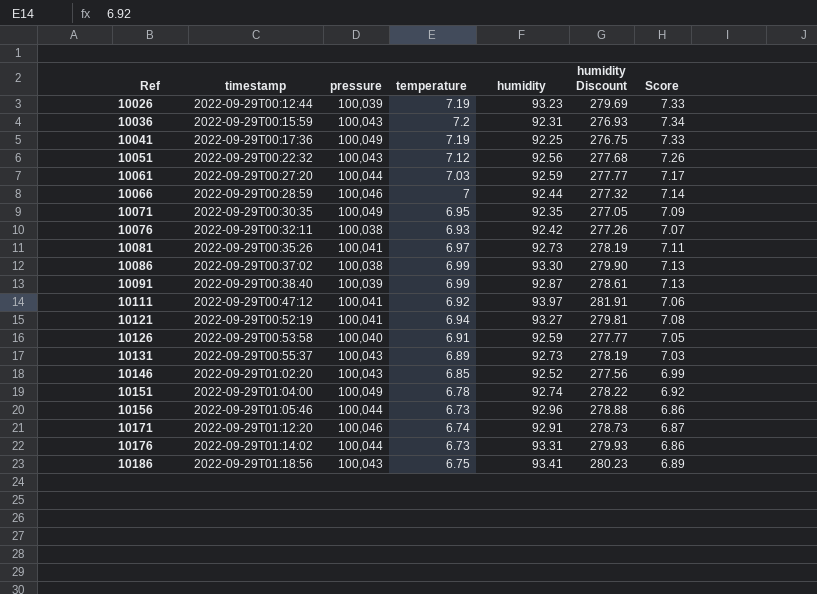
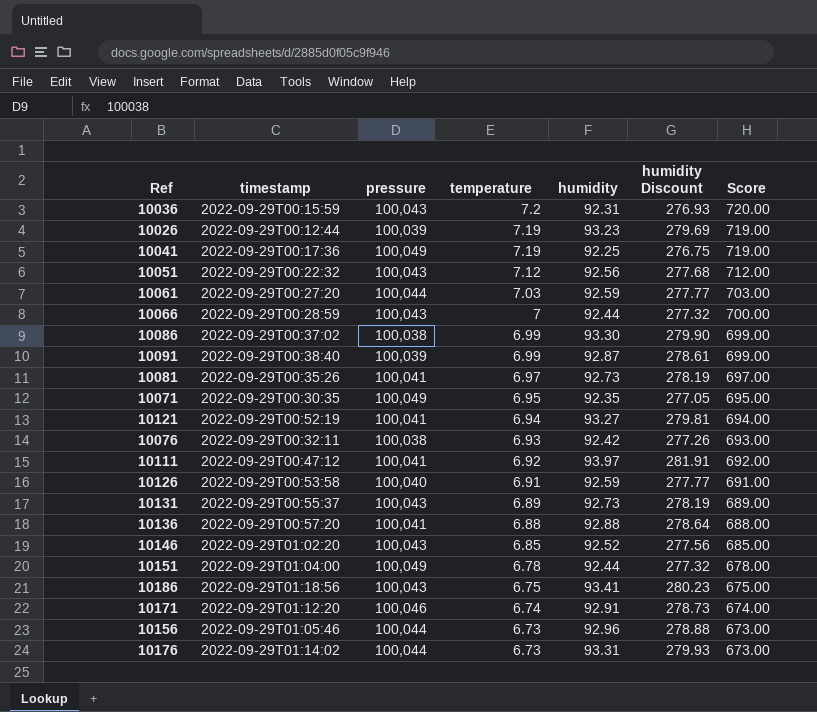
row order: Ref ascending -> temperature descending
column Score | formula: [temperature] * 1.02 -> [temperature] * 100
10066 | pressure: 100,046 -> 100,043
row 10136: none -> 2022-09-29T00:57:20 | 100,041 | 6.88 | 92.88 | 278.64 | 688.00
10151 | humidity: 92.74 -> 92.44
10151 | humidity Discount: 278.22 -> 277.32

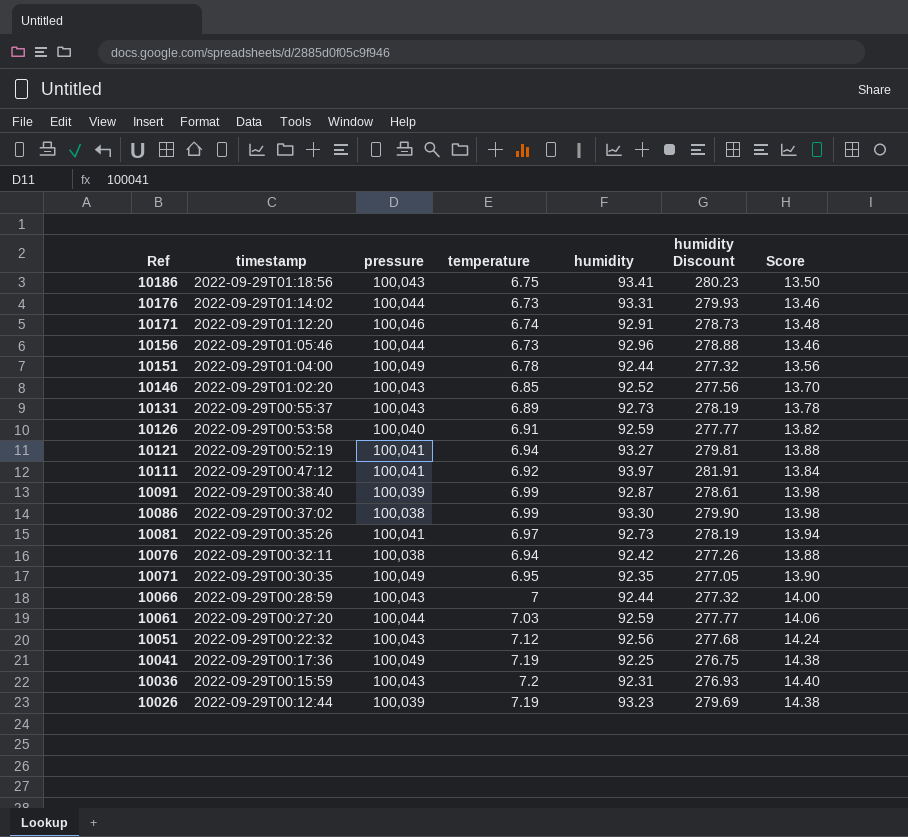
row order: temperature descending -> Ref descending
column Score | formula: [temperature] * 100 -> [temperature] * 2
row 10136: 2022-09-29T00:57:20 | 100,041 | 6.88 | 92.88 | 278.64 | 688.00 -> none
10076 | temperature: 6.93 -> 6.94

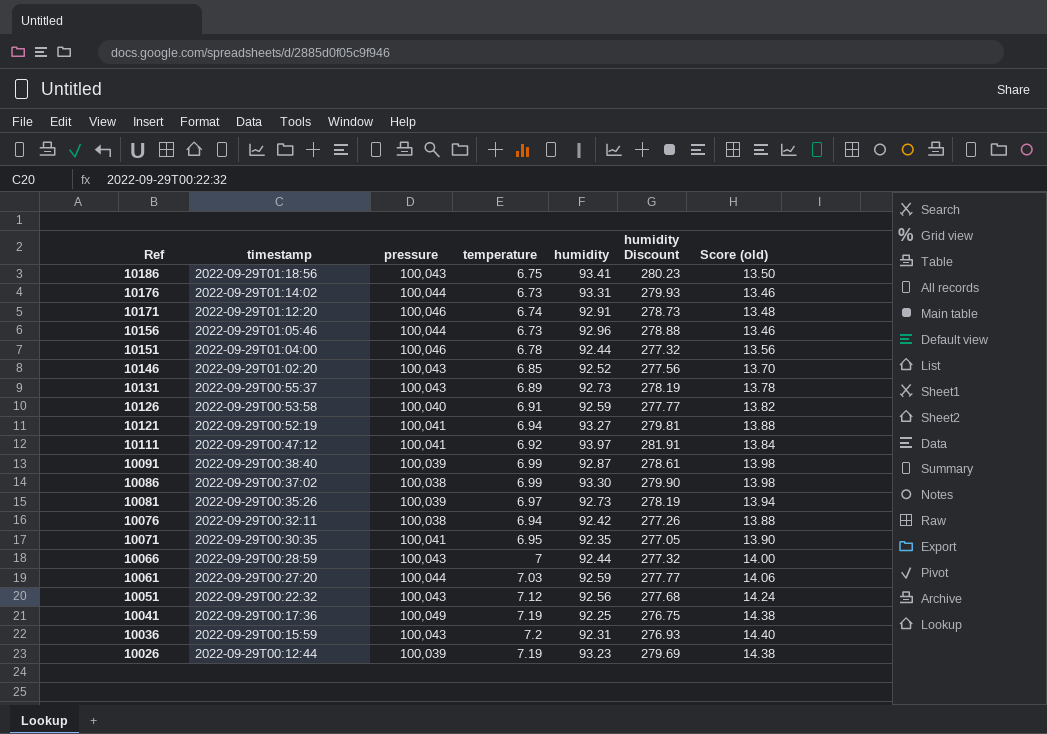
column name: Score -> Score (old)
10151 | pressure: 100,049 -> 100,046
10081 | pressure: 100,041 -> 100,039
10071 | pressure: 100,049 -> 100,041

